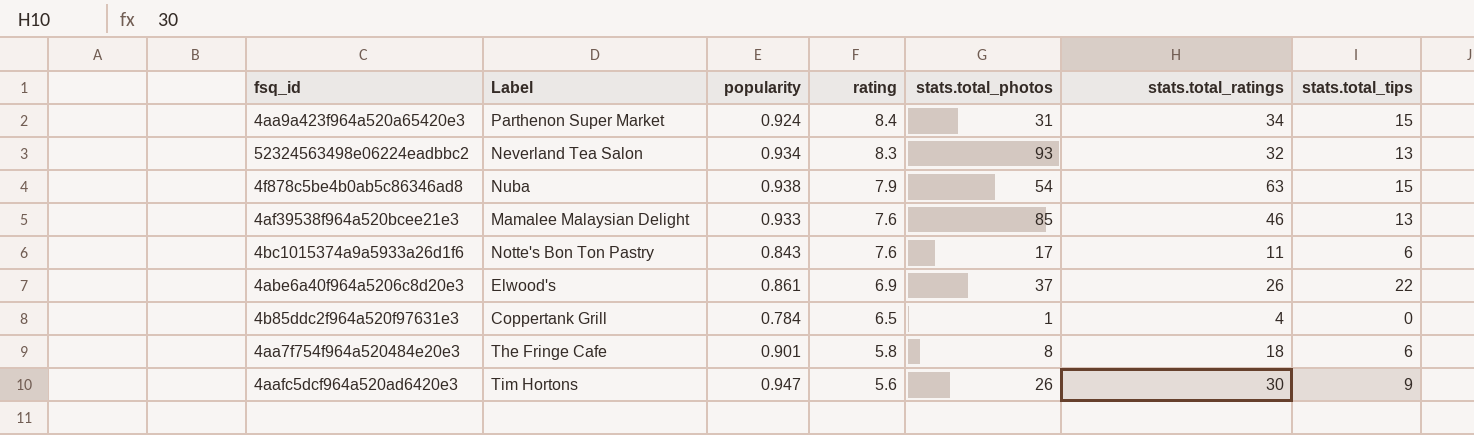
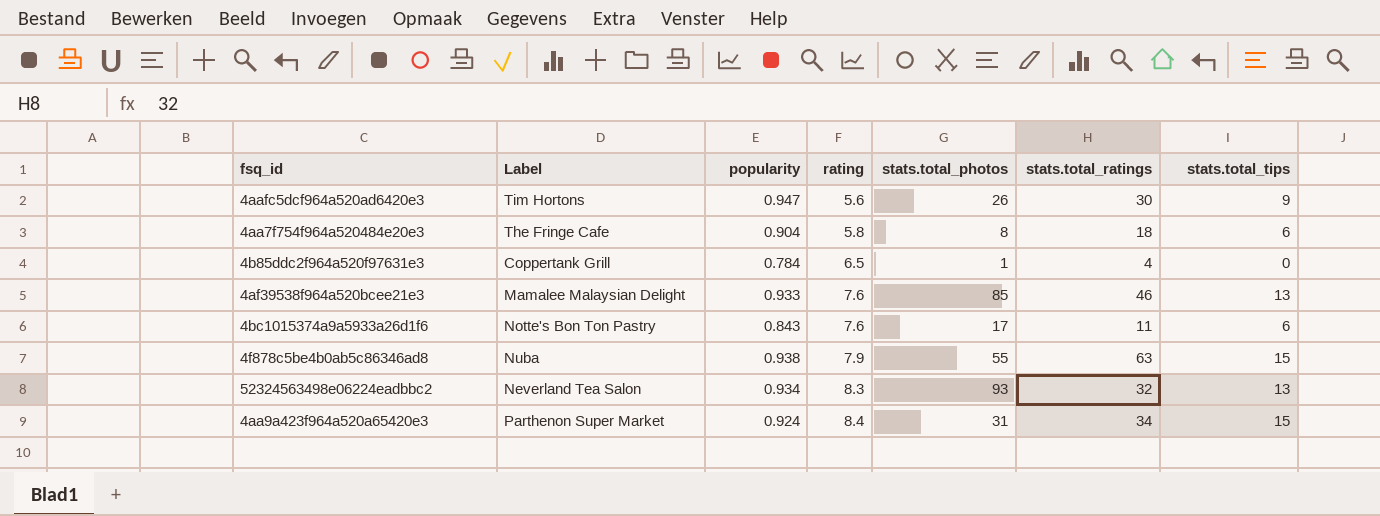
row order: rating descending -> rating ascending
row 4abe6a40f964a5206c8d20e3: Elwood's | 0.861 | 6.9 | 37 | 26 | 22 -> none
4aa7f754f964a520484e20e3 | popularity: 0.901 -> 0.904
4f878c5be4b0ab5c86346ad8 | stats.total_photos: 54 -> 55

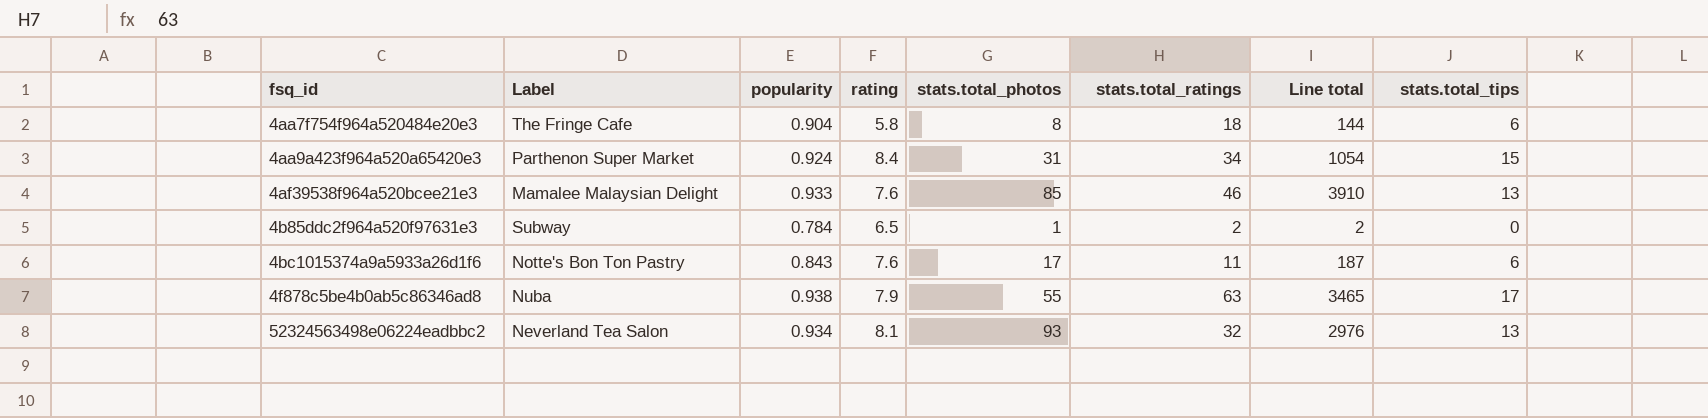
row order: rating ascending -> fsq_id ascending
column Line total | formula: none -> [stats.total_photos] * [stats.total_ratings]
row 4aafc5dcf964a520ad6420e3: Tim Hortons | 0.947 | 5.6 | 26 | 30 | 9 -> none
4b85ddc2f964a520f97631e3 | Label: Coppertank Grill -> Subway
4b85ddc2f964a520f97631e3 | stats.total_ratings: 4 -> 2
4f878c5be4b0ab5c86346ad8 | stats.total_tips: 15 -> 17
52324563498e06224eadbbc2 | rating: 8.3 -> 8.1

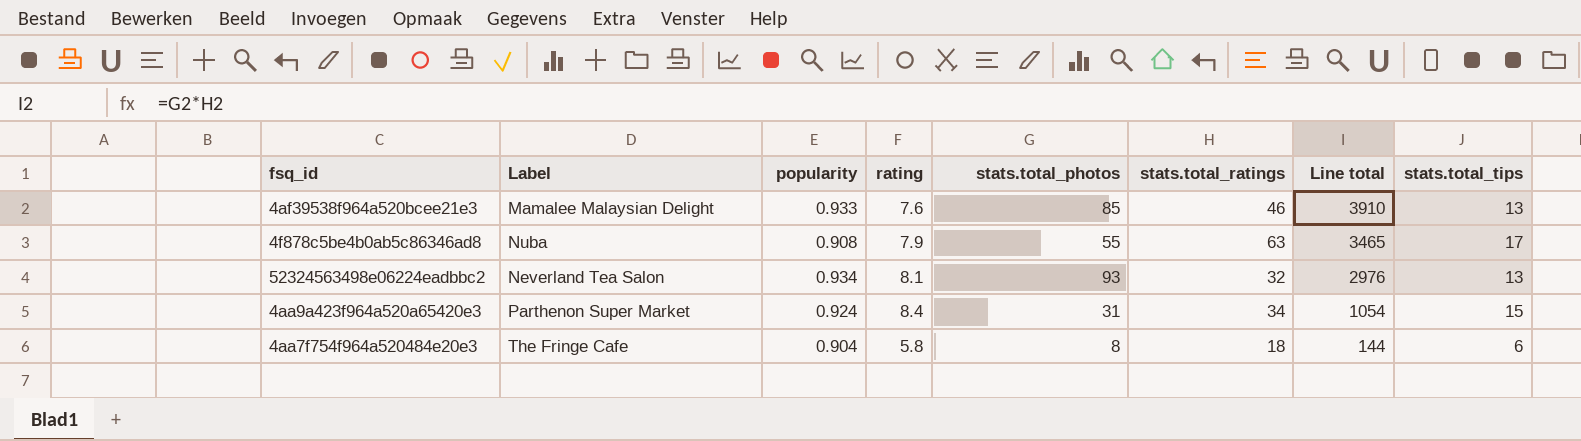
row order: fsq_id ascending -> Line total descending
row 4b85ddc2f964a520f97631e3: Subway | 0.784 | 6.5 | 1 | 2 | 2 | 0 -> none
row 4bc1015374a9a5933a26d1f6: Notte's Bon Ton Pastry | 0.843 | 7.6 | 17 | 11 | 187 | 6 -> none
4f878c5be4b0ab5c86346ad8 | popularity: 0.938 -> 0.908

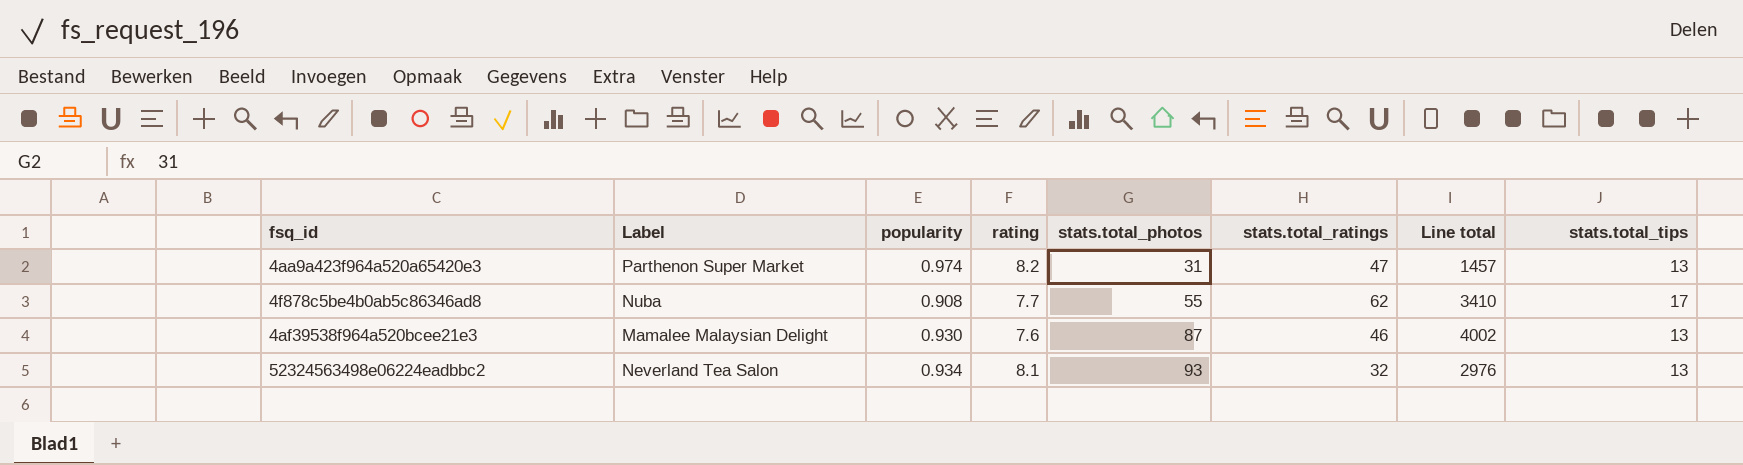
row order: Line total descending -> stats.total_photos ascending
row 4aa7f754f964a520484e20e3: The Fringe Cafe | 0.904 | 5.8 | 8 | 18 | 144 | 6 -> none
4aa9a423f964a520a65420e3 | popularity: 0.924 -> 0.974
4aa9a423f964a520a65420e3 | rating: 8.4 -> 8.2
4aa9a423f964a520a65420e3 | stats.total_ratings: 34 -> 47
4aa9a423f964a520a65420e3 | Line total: 1054 -> 1457
4aa9a423f964a520a65420e3 | stats.total_tips: 15 -> 13
4f878c5be4b0ab5c86346ad8 | rating: 7.9 -> 7.7
4f878c5be4b0ab5c86346ad8 | stats.total_ratings: 63 -> 62
4f878c5be4b0ab5c86346ad8 | Line total: 3465 -> 3410
4af39538f964a520bcee21e3 | popularity: 0.933 -> 0.930
4af39538f964a520bcee21e3 | stats.total_photos: 85 -> 87
4af39538f964a520bcee21e3 | Line total: 3910 -> 4002

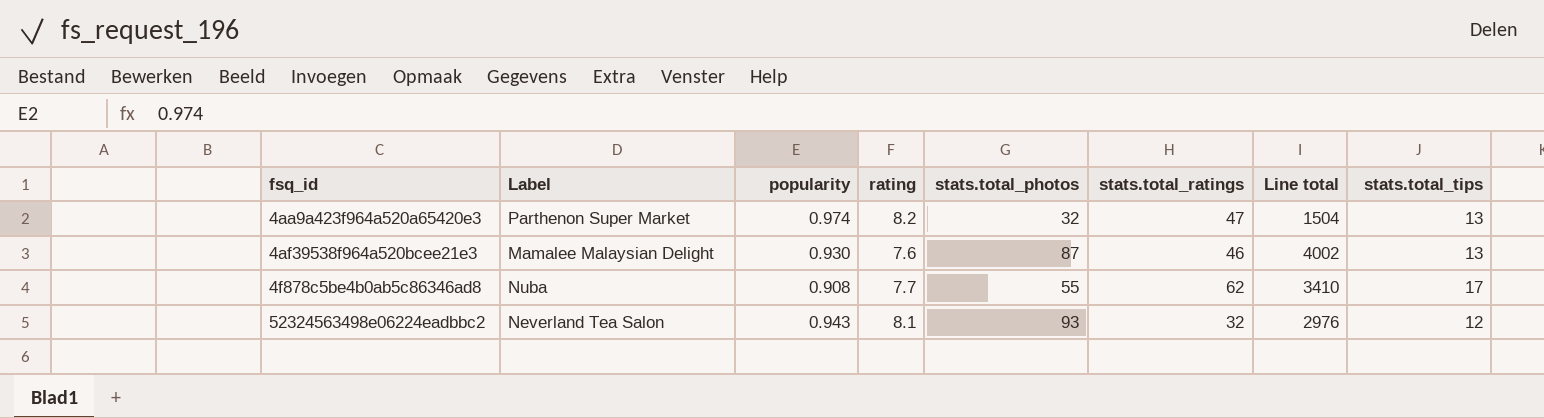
row order: stats.total_photos ascending -> fsq_id ascending
4aa9a423f964a520a65420e3 | stats.total_photos: 31 -> 32
4aa9a423f964a520a65420e3 | Line total: 1457 -> 1504
52324563498e06224eadbbc2 | popularity: 0.934 -> 0.943
52324563498e06224eadbbc2 | stats.total_tips: 13 -> 12

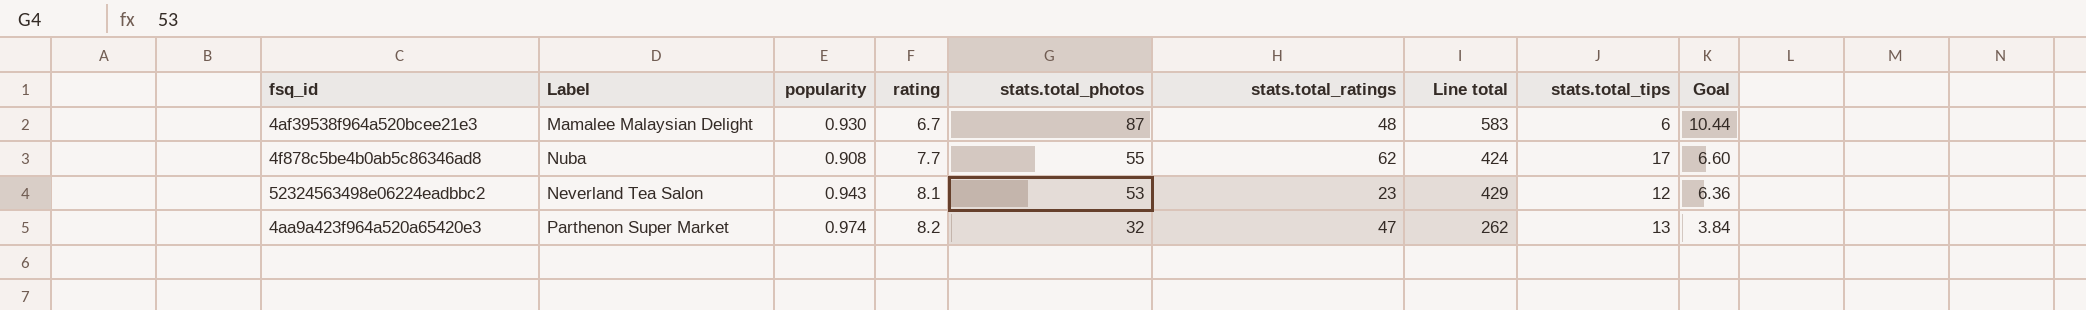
row order: fsq_id ascending -> rating ascending
column Line total | formula: [stats.total_photos] * [stats.total_ratings] -> [rating] * [stats.total_photos]
column Goal | formula: none -> [stats.total_photos] * 0.12
4af39538f964a520bcee21e3 | rating: 7.6 -> 6.7
4af39538f964a520bcee21e3 | stats.total_ratings: 46 -> 48
4af39538f964a520bcee21e3 | stats.total_tips: 13 -> 6
52324563498e06224eadbbc2 | stats.total_photos: 93 -> 53
52324563498e06224eadbbc2 | stats.total_ratings: 32 -> 23

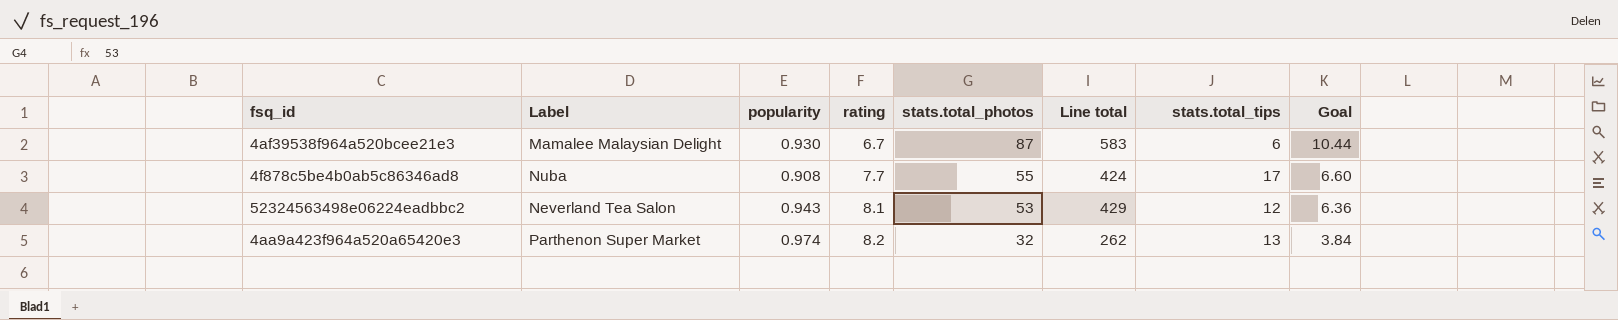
column stats.total_ratings | position: 6 -> none

